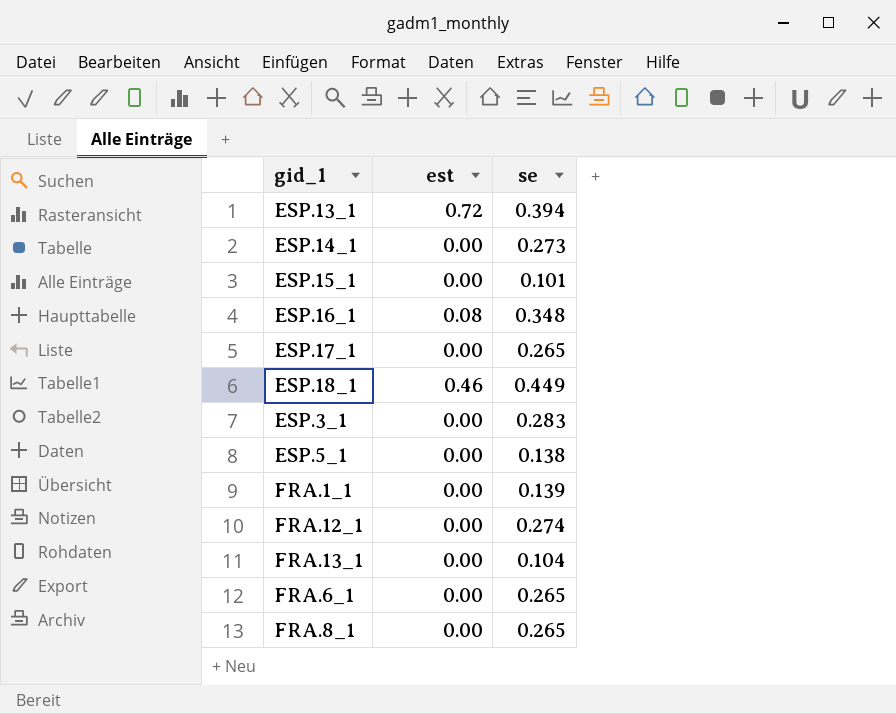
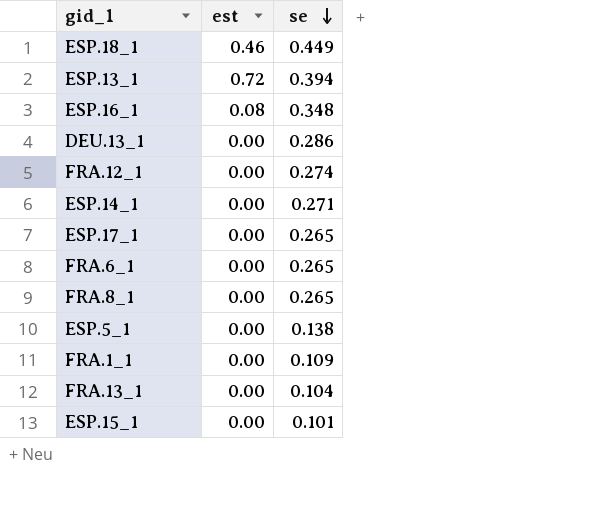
row order: none -> se descending
row ESP.3_1: 0.00 | 0.283 -> none
row DEU.13_1: none -> 0.00 | 0.286
ESP.14_1 | se: 0.273 -> 0.271
FRA.1_1 | se: 0.139 -> 0.109

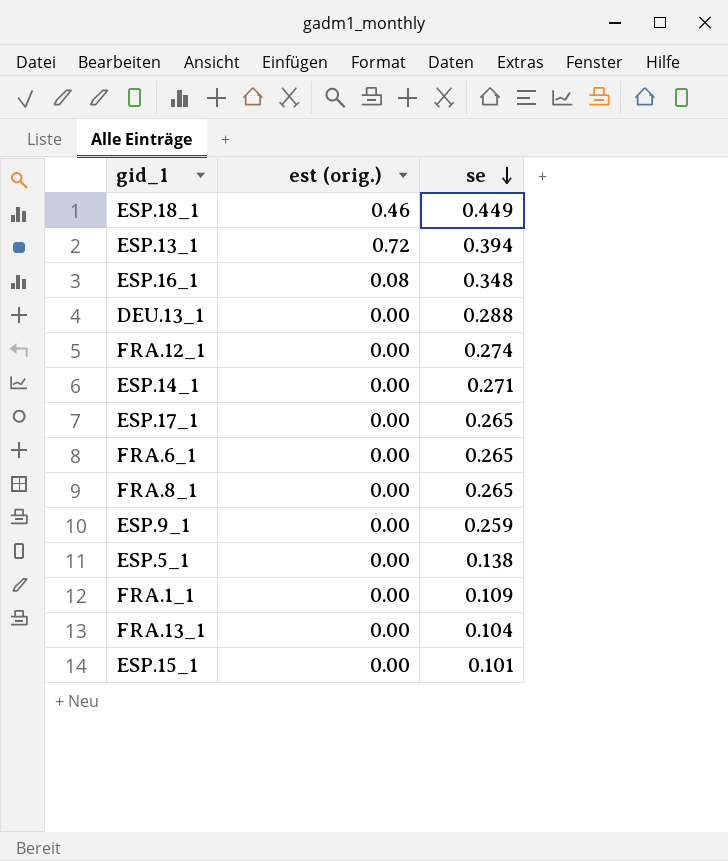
column name: est -> est (orig.)
DEU.13_1 | se: 0.286 -> 0.288
row ESP.9_1: none -> 0.00 | 0.259

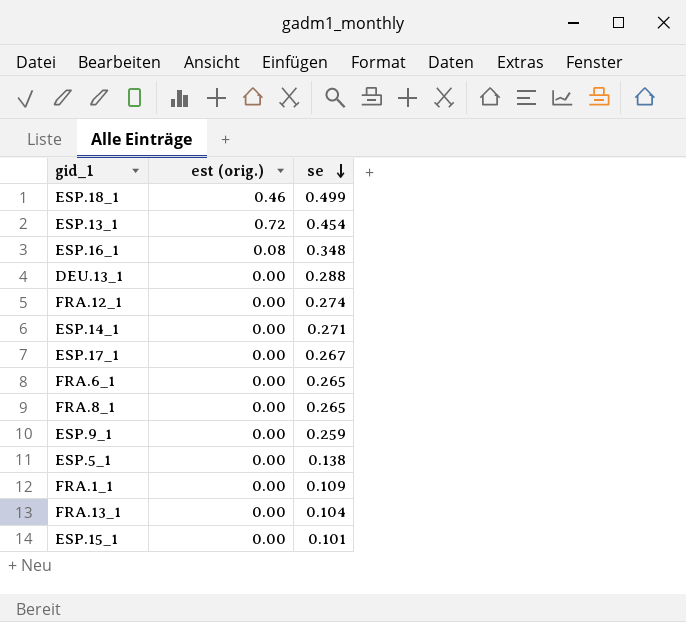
ESP.18_1 | se: 0.449 -> 0.499
ESP.13_1 | se: 0.394 -> 0.454
ESP.17_1 | se: 0.265 -> 0.267

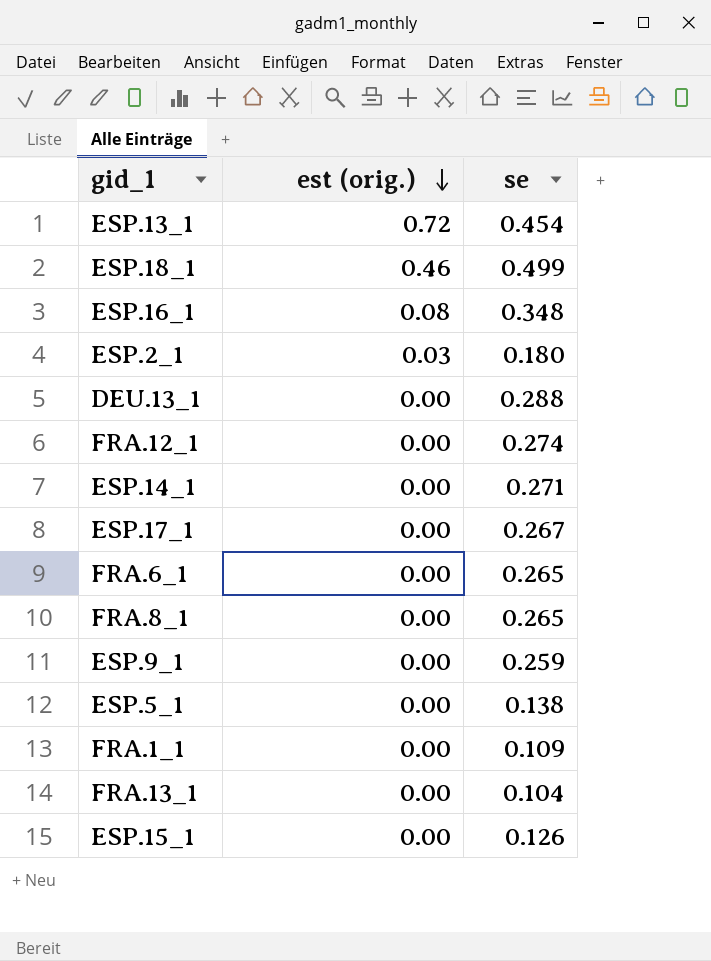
row order: se descending -> est (orig.) descending
row ESP.2_1: none -> 0.03 | 0.180
ESP.15_1 | se: 0.101 -> 0.126

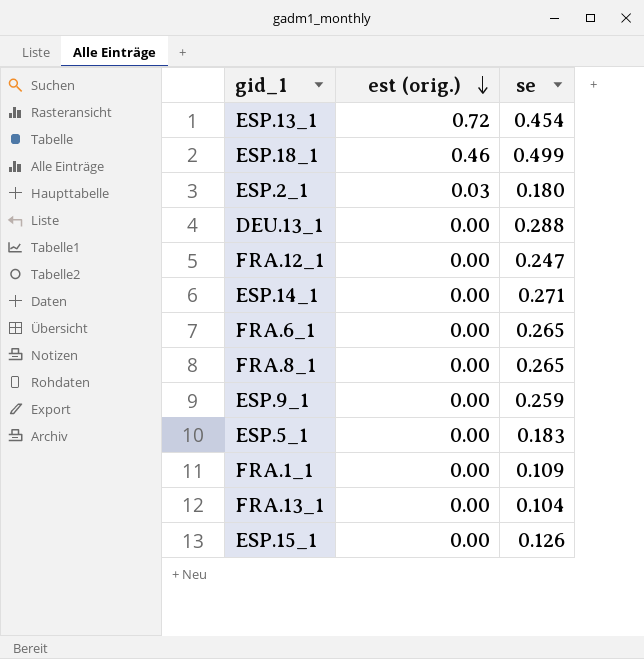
row ESP.16_1: 0.08 | 0.348 -> none
row ESP.17_1: 0.00 | 0.267 -> none
FRA.12_1 | se: 0.274 -> 0.247
ESP.5_1 | se: 0.138 -> 0.183

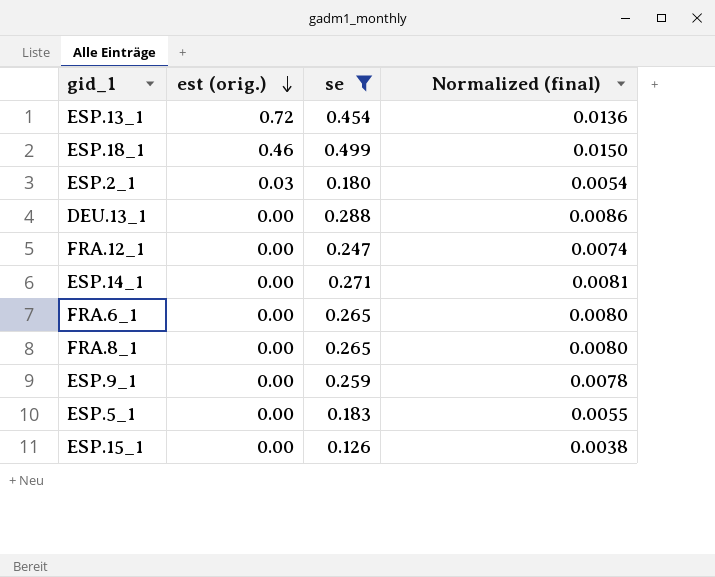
filter: none -> se >= 0.126
column Normalized (final) | formula: none -> [se] * 0.03

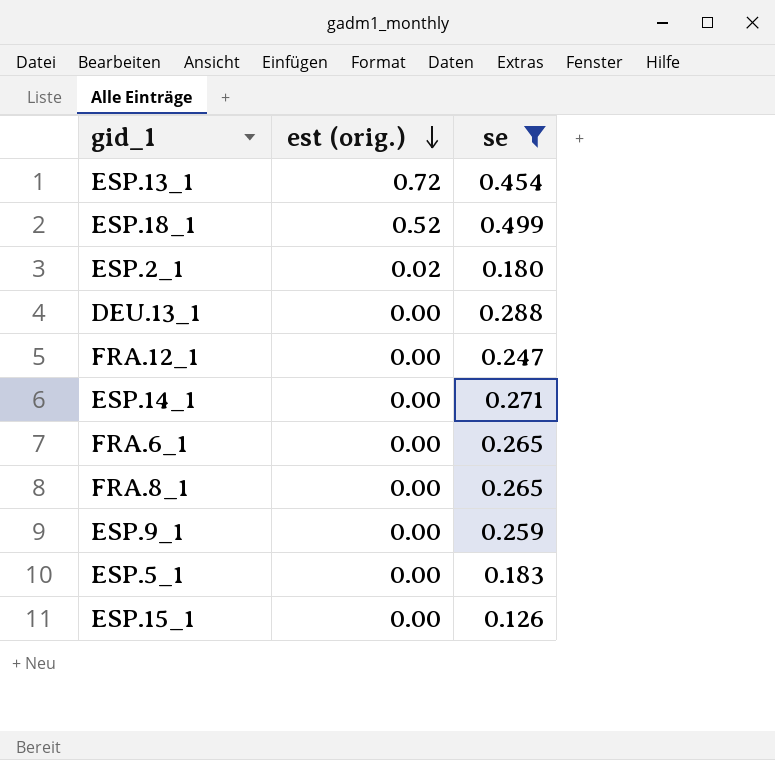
column Normalized (final) | formula: [se] * 0.03 -> none
ESP.18_1 | est (orig.): 0.46 -> 0.52
ESP.2_1 | est (orig.): 0.03 -> 0.02

